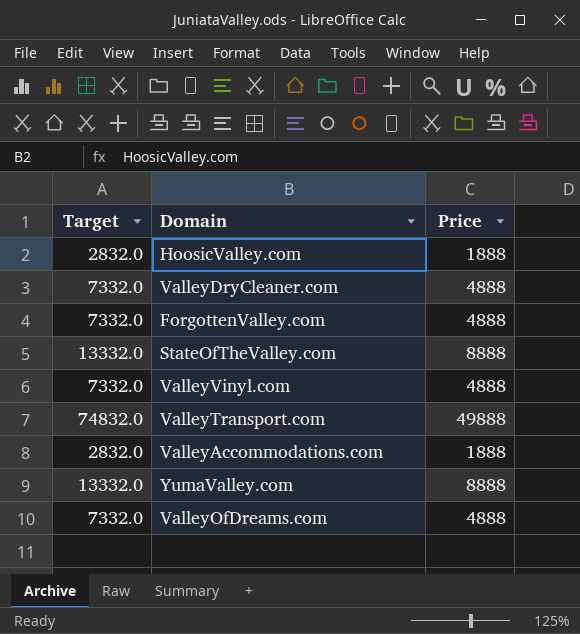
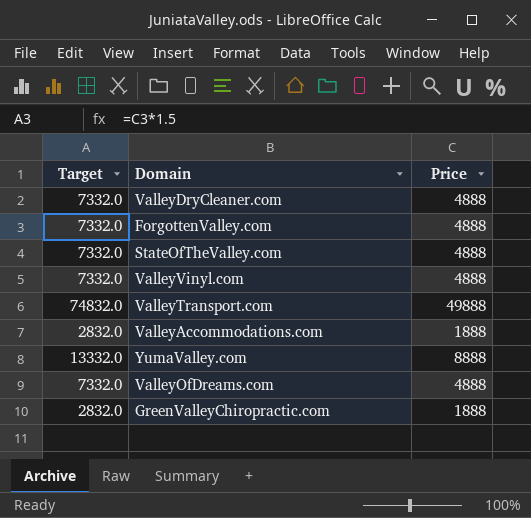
row HoosicValley.com: 2832.0 | 1888 -> none
StateOfTheValley.com | Target: 13332.0 -> 7332.0
StateOfTheValley.com | Price: 8888 -> 4888
row GreenValleyChiropractic.com: none -> 2832.0 | 1888

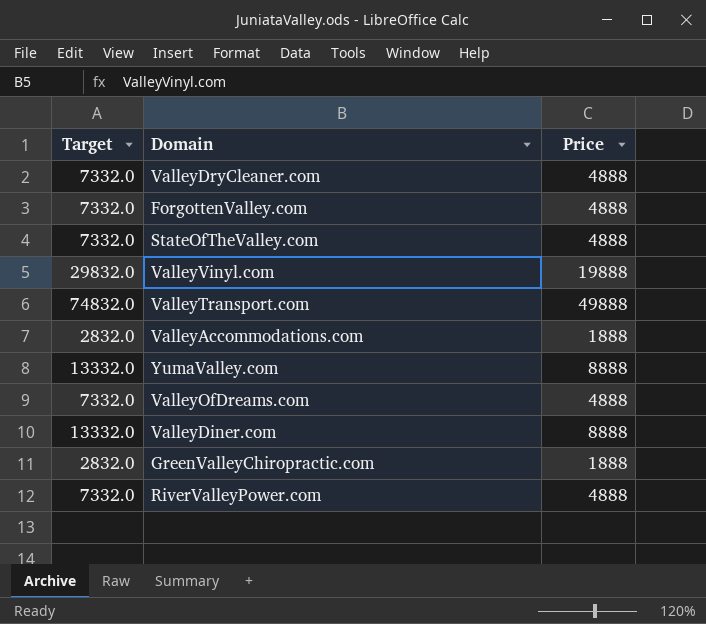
ValleyVinyl.com | Target: 7332.0 -> 29832.0
ValleyVinyl.com | Price: 4888 -> 19888
row ValleyDiner.com: none -> 13332.0 | 8888
row RiverValleyPower.com: none -> 7332.0 | 4888

